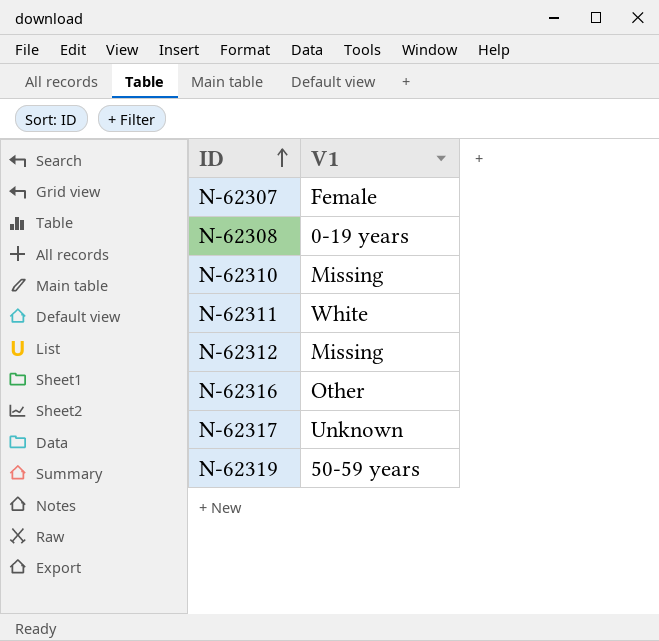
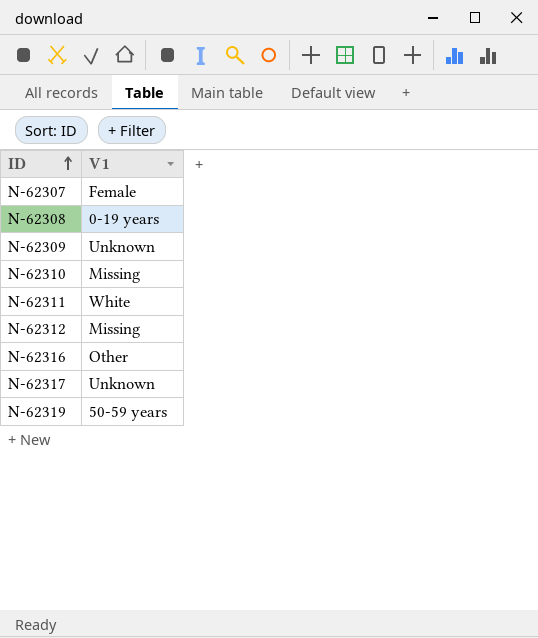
row N-62309: none -> Unknown

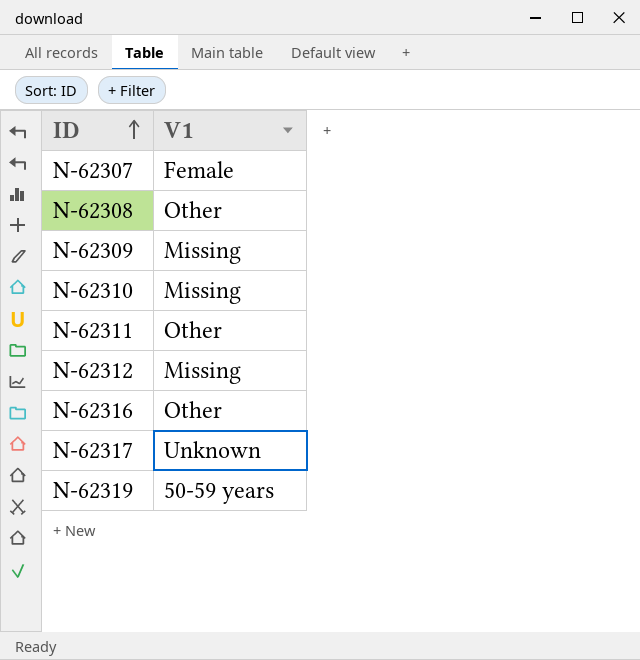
N-62308 | V1: 0-19 years -> Other
N-62309 | V1: Unknown -> Missing
N-62311 | V1: White -> Other

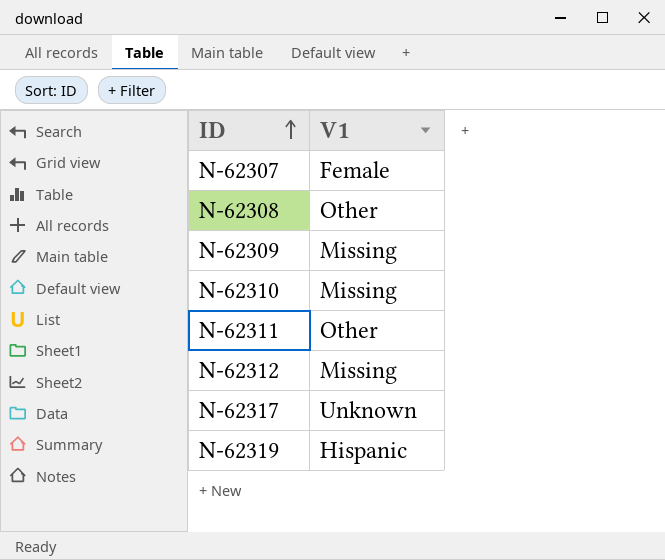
row N-62316: Other -> none
N-62319 | V1: 50-59 years -> Hispanic

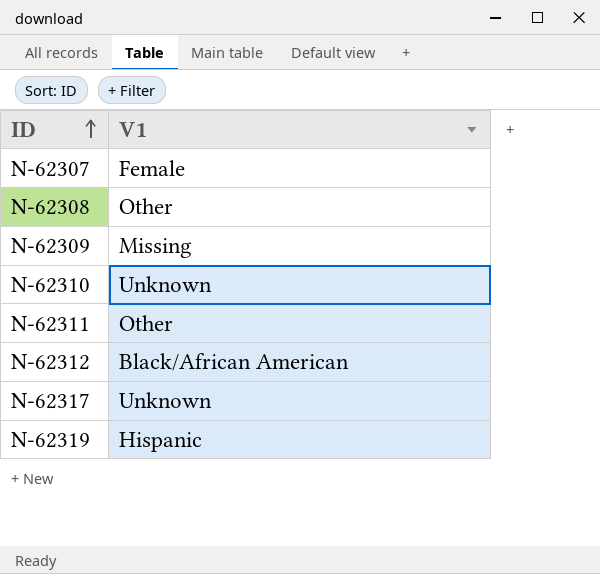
N-62310 | V1: Missing -> Unknown
N-62312 | V1: Missing -> Black/African American

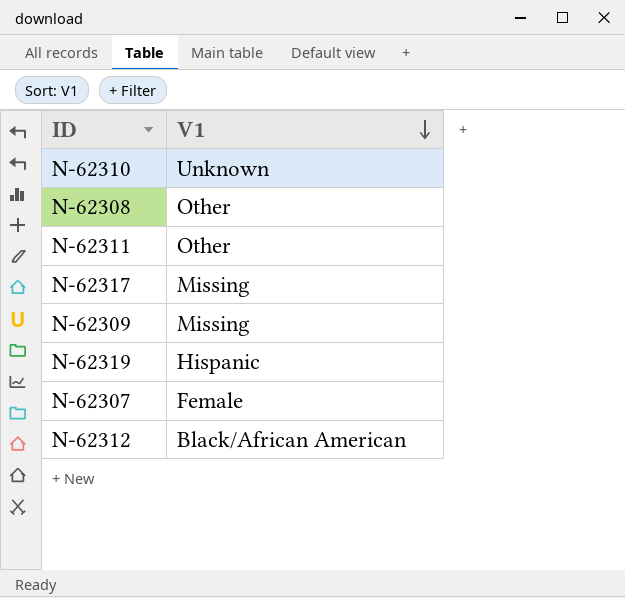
row order: ID ascending -> V1 descending
N-62317 | V1: Unknown -> Missing

